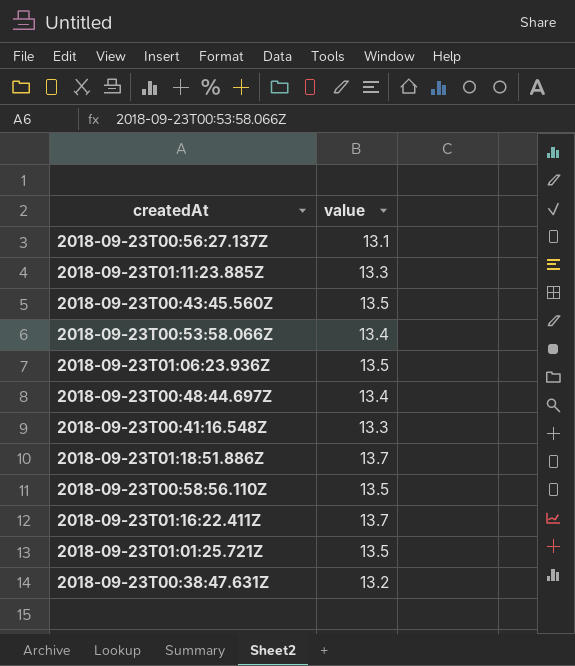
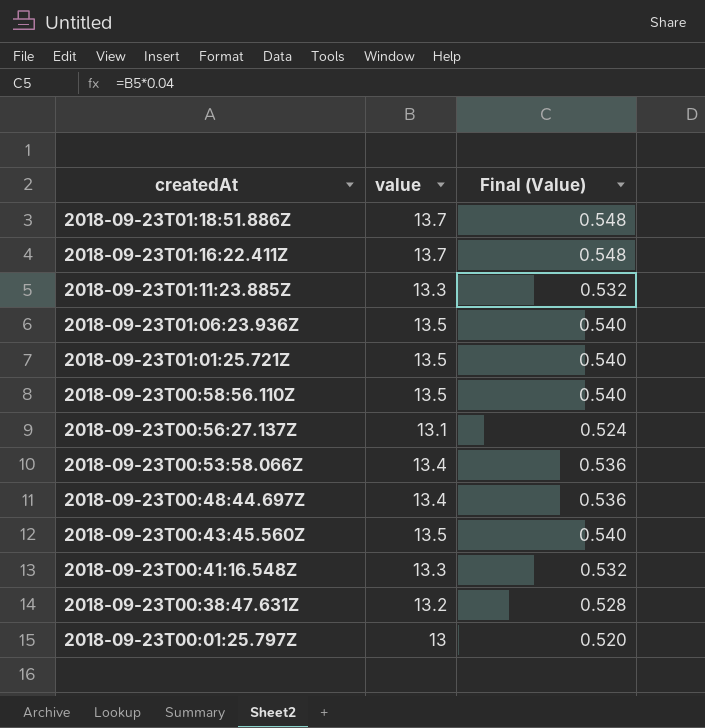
row order: none -> createdAt descending
column Final (Value) | formula: none -> [value] * 0.04
row 2018-09-23T00:01:25.797Z: none -> 13 | 0.520

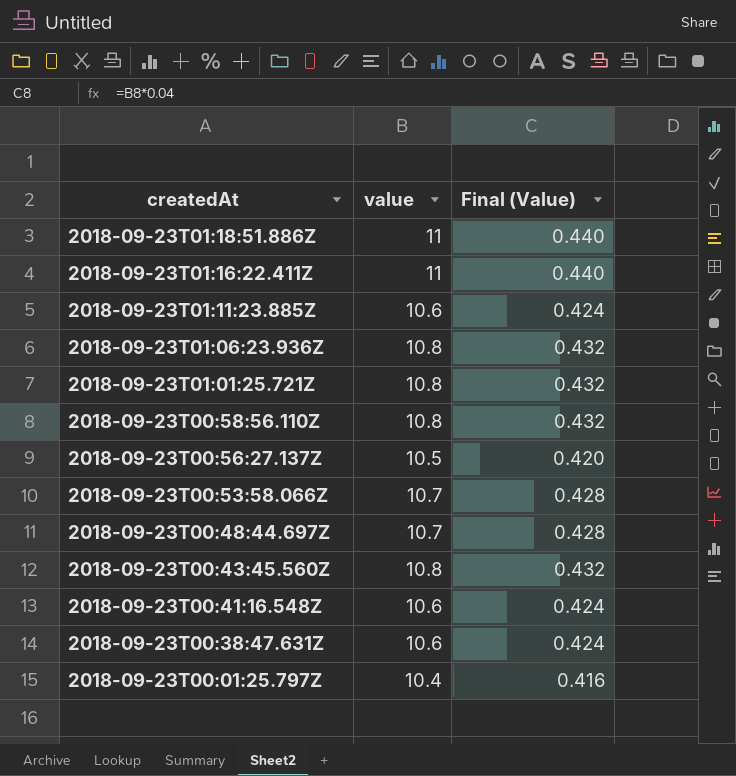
2018-09-23T01:18:51.886Z | value: 13.7 -> 11
2018-09-23T01:18:51.886Z | Final (Value): 0.548 -> 0.440
2018-09-23T01:16:22.411Z | value: 13.7 -> 11
2018-09-23T01:16:22.411Z | Final (Value): 0.548 -> 0.440
2018-09-23T01:11:23.885Z | value: 13.3 -> 10.6
2018-09-23T01:11:23.885Z | Final (Value): 0.532 -> 0.424
2018-09-23T01:06:23.936Z | value: 13.5 -> 10.8
2018-09-23T01:06:23.936Z | Final (Value): 0.540 -> 0.432
2018-09-23T01:01:25.721Z | value: 13.5 -> 10.8
2018-09-23T01:01:25.721Z | Final (Value): 0.540 -> 0.432
2018-09-23T00:58:56.110Z | value: 13.5 -> 10.8
2018-09-23T00:58:56.110Z | Final (Value): 0.540 -> 0.432
2018-09-23T00:56:27.137Z | value: 13.1 -> 10.5
2018-09-23T00:56:27.137Z | Final (Value): 0.524 -> 0.420
2018-09-23T00:53:58.066Z | value: 13.4 -> 10.7
2018-09-23T00:53:58.066Z | Final (Value): 0.536 -> 0.428
2018-09-23T00:48:44.697Z | value: 13.4 -> 10.7
2018-09-23T00:48:44.697Z | Final (Value): 0.536 -> 0.428
2018-09-23T00:43:45.560Z | value: 13.5 -> 10.8
2018-09-23T00:43:45.560Z | Final (Value): 0.540 -> 0.432
2018-09-23T00:41:16.548Z | value: 13.3 -> 10.6
2018-09-23T00:41:16.548Z | Final (Value): 0.532 -> 0.424
2018-09-23T00:38:47.631Z | value: 13.2 -> 10.6
2018-09-23T00:38:47.631Z | Final (Value): 0.528 -> 0.424
2018-09-23T00:01:25.797Z | value: 13 -> 10.4
2018-09-23T00:01:25.797Z | Final (Value): 0.520 -> 0.416

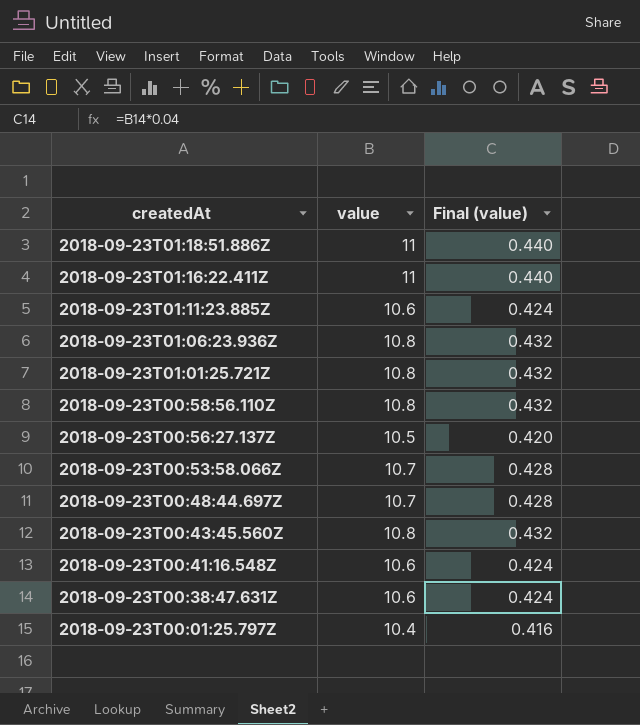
column name: Final (Value) -> Final (value)

